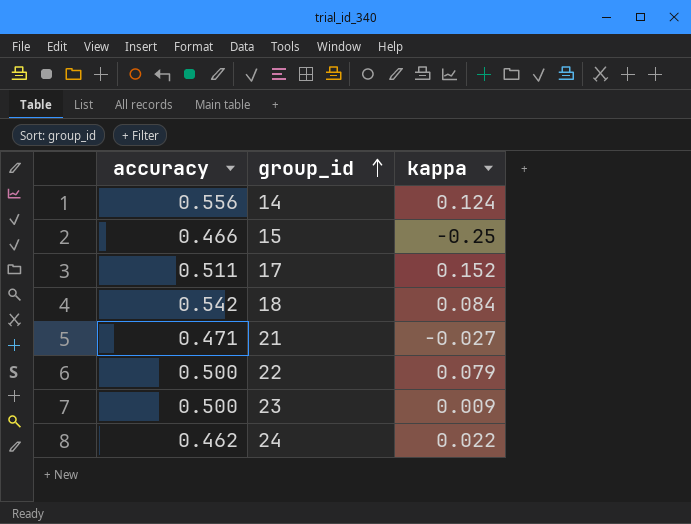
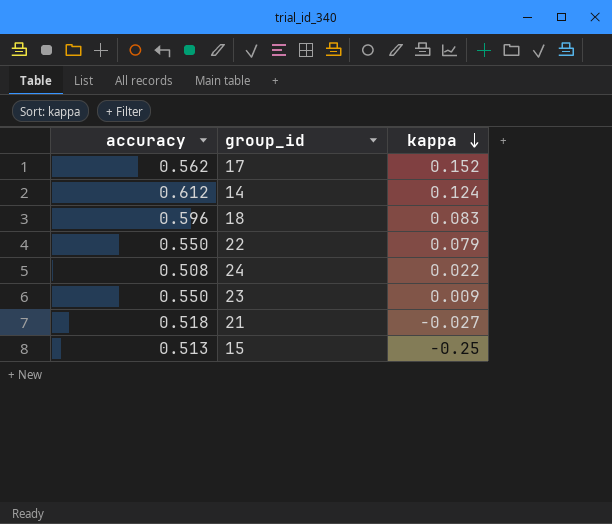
row order: group_id ascending -> kappa descending
17 | accuracy: 0.511 -> 0.562
14 | accuracy: 0.556 -> 0.612
18 | accuracy: 0.542 -> 0.596
18 | kappa: 0.084 -> 0.083
22 | accuracy: 0.500 -> 0.550
24 | accuracy: 0.462 -> 0.508
23 | accuracy: 0.500 -> 0.550
21 | accuracy: 0.471 -> 0.518
15 | accuracy: 0.466 -> 0.513

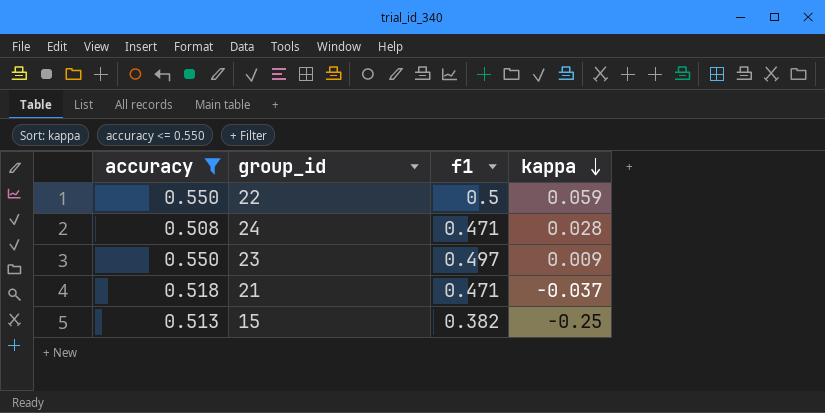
filter: none -> accuracy <= 0.550
column f1 | position: none -> 3
22 | kappa: 0.079 -> 0.059
24 | kappa: 0.022 -> 0.028
21 | kappa: -0.027 -> -0.037

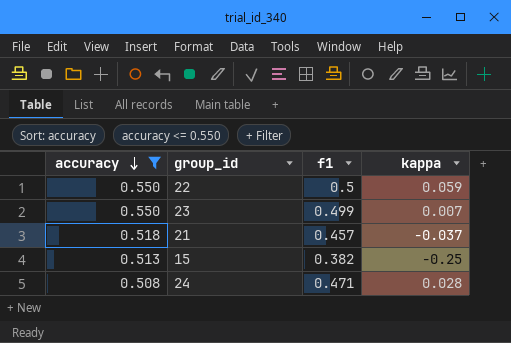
row order: kappa descending -> accuracy descending
23 | f1: 0.497 -> 0.499
23 | kappa: 0.009 -> 0.007
21 | f1: 0.471 -> 0.457

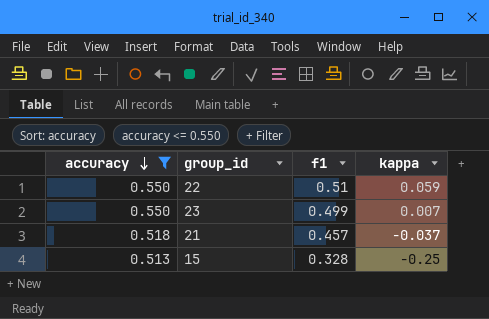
row 24: 0.508 | 0.471 | 0.028 -> none
22 | f1: 0.5 -> 0.51
15 | f1: 0.382 -> 0.328

